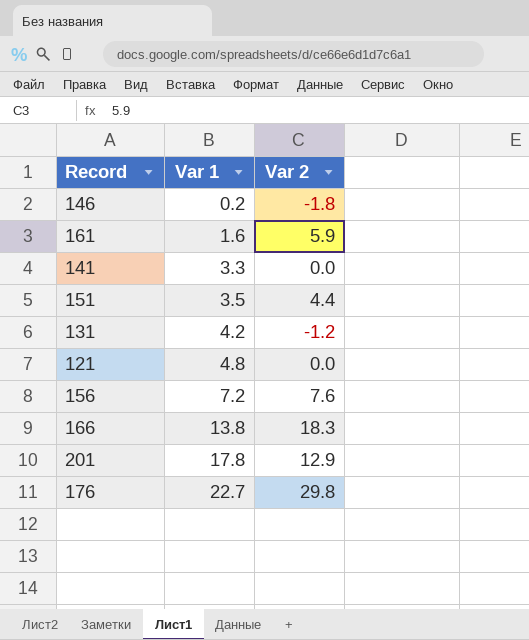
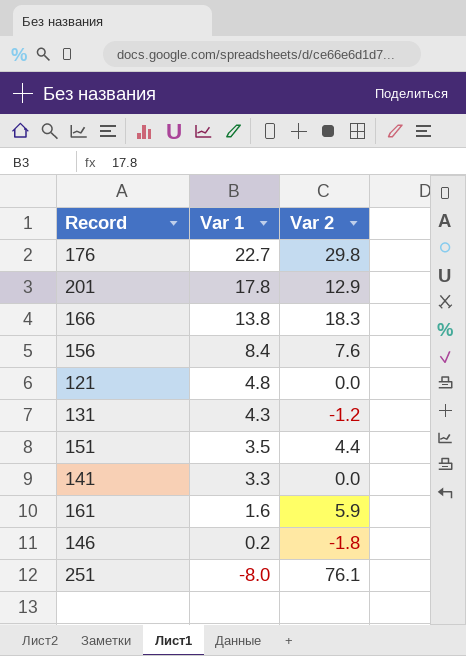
row order: Var 1 ascending -> Var 1 descending
156 | Var 1: 7.2 -> 8.4
131 | Var 1: 4.2 -> 4.3
row 251: none -> -8.0 | 76.1

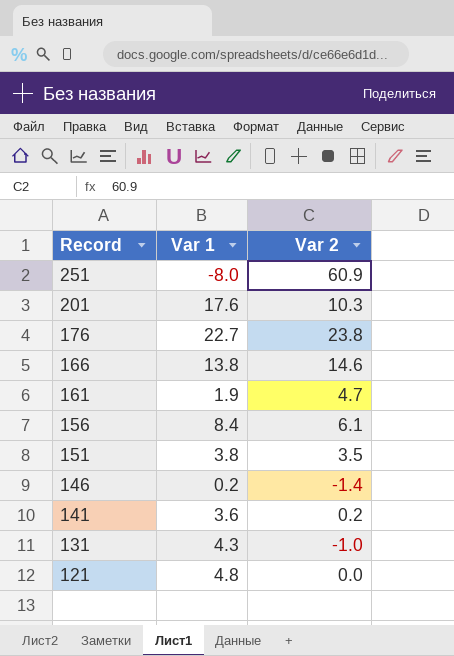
row order: Var 1 descending -> Record descending
251 | Var 2: 76.1 -> 60.9
201 | Var 1: 17.8 -> 17.6
201 | Var 2: 12.9 -> 10.3
176 | Var 2: 29.8 -> 23.8
166 | Var 2: 18.3 -> 14.6
161 | Var 1: 1.6 -> 1.9
161 | Var 2: 5.9 -> 4.7
156 | Var 2: 7.6 -> 6.1
151 | Var 1: 3.5 -> 3.8
151 | Var 2: 4.4 -> 3.5
146 | Var 2: -1.8 -> -1.4
141 | Var 1: 3.3 -> 3.6
141 | Var 2: 0.0 -> 0.2
131 | Var 2: -1.2 -> -1.0

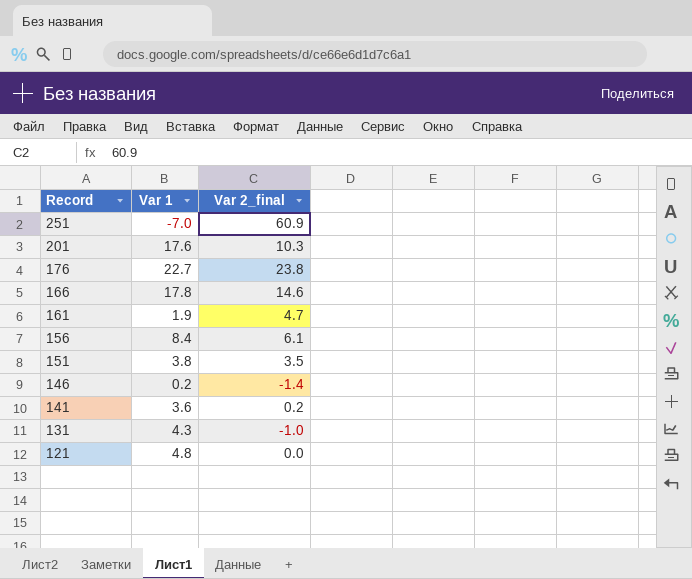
column name: Var 2 -> Var 2_final
251 | Var 1: -8.0 -> -7.0
166 | Var 1: 13.8 -> 17.8

